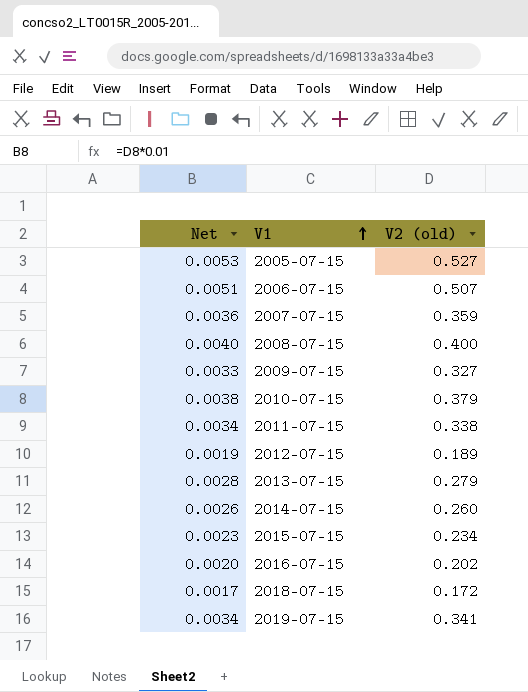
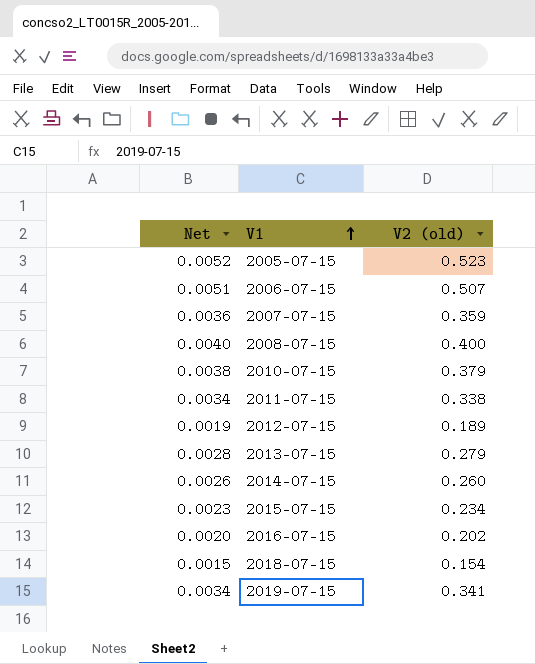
row 2009-07-15: 0.0033 | 0.327 -> none
2005-07-15 | Net: 0.0053 -> 0.0052
2005-07-15 | V2 (old): 0.527 -> 0.523
2018-07-15 | Net: 0.0017 -> 0.0015
2018-07-15 | V2 (old): 0.172 -> 0.154

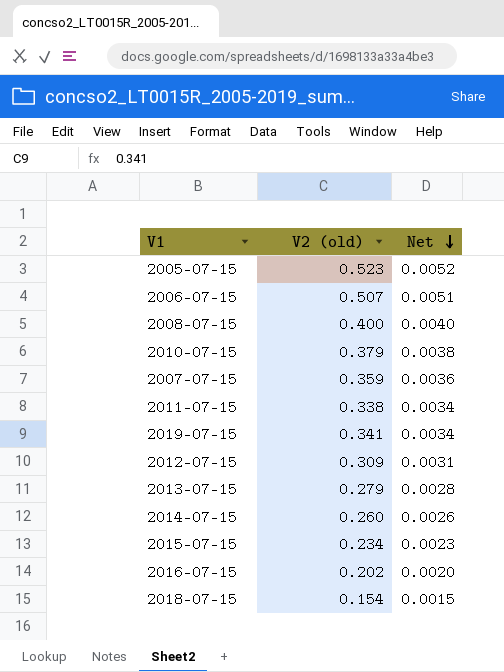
row order: V1 ascending -> Net descending
column Net | position: 1 -> 3
2012-07-15 | V2 (old): 0.189 -> 0.309
2012-07-15 | Net: 0.0019 -> 0.0031

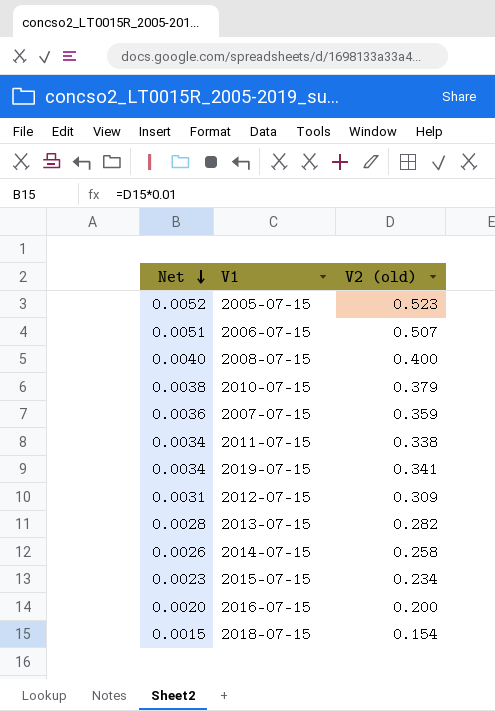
column Net | position: 3 -> 1
2013-07-15 | V2 (old): 0.279 -> 0.282
2014-07-15 | V2 (old): 0.260 -> 0.258
2016-07-15 | V2 (old): 0.202 -> 0.200

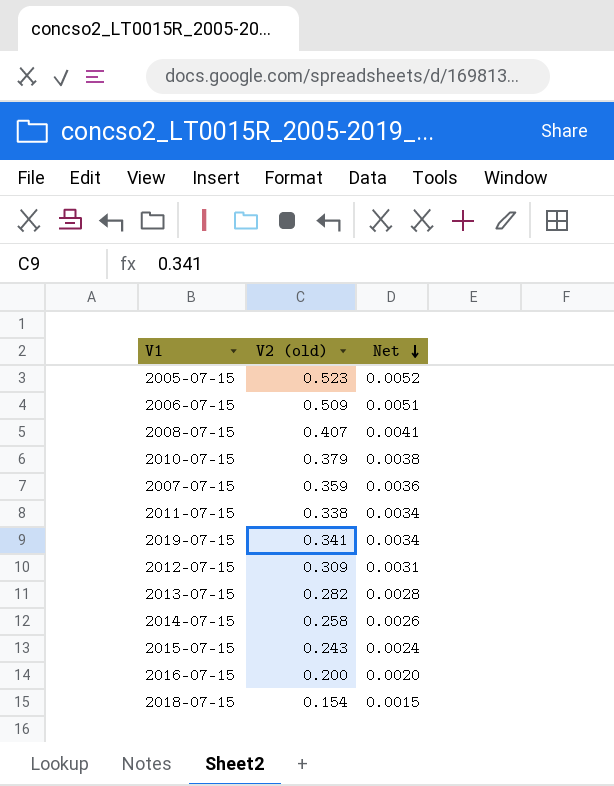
column Net | position: 1 -> 3
2006-07-15 | V2 (old): 0.507 -> 0.509
2008-07-15 | V2 (old): 0.400 -> 0.407
2008-07-15 | Net: 0.0040 -> 0.0041
2015-07-15 | V2 (old): 0.234 -> 0.243
2015-07-15 | Net: 0.0023 -> 0.0024

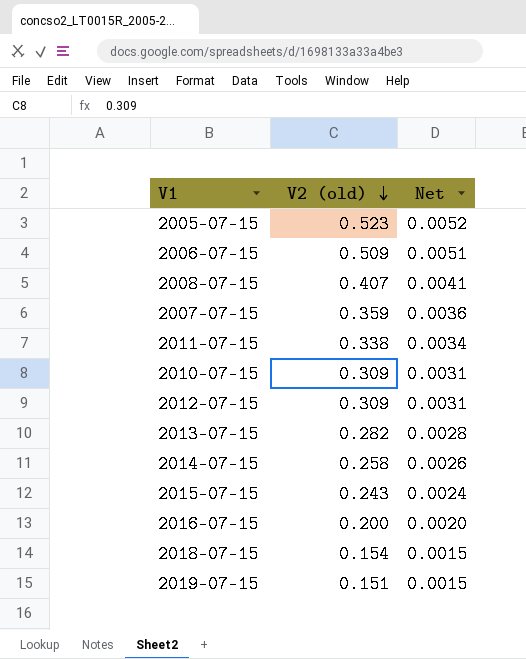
row order: Net descending -> V2 (old) descending
2010-07-15 | V2 (old): 0.379 -> 0.309
2010-07-15 | Net: 0.0038 -> 0.0031
2019-07-15 | V2 (old): 0.341 -> 0.151
2019-07-15 | Net: 0.0034 -> 0.0015

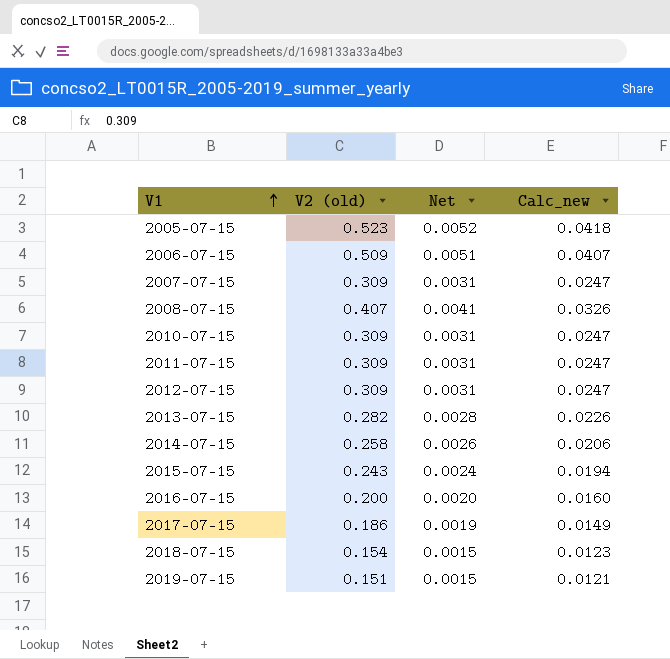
row order: V2 (old) descending -> V1 ascending
column Calc_new | formula: none -> [V2 (old)] * 0.08
2007-07-15 | V2 (old): 0.359 -> 0.309
2007-07-15 | Net: 0.0036 -> 0.0031
2011-07-15 | V2 (old): 0.338 -> 0.309
2011-07-15 | Net: 0.0034 -> 0.0031
row 2017-07-15: none -> 0.186 | 0.0019 | 0.0149

